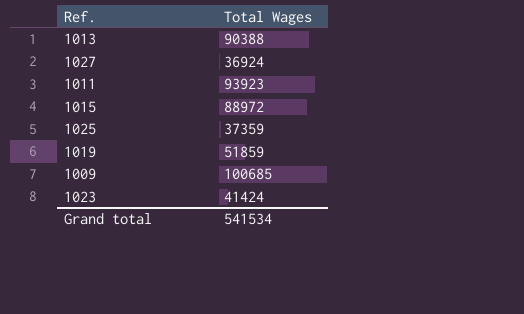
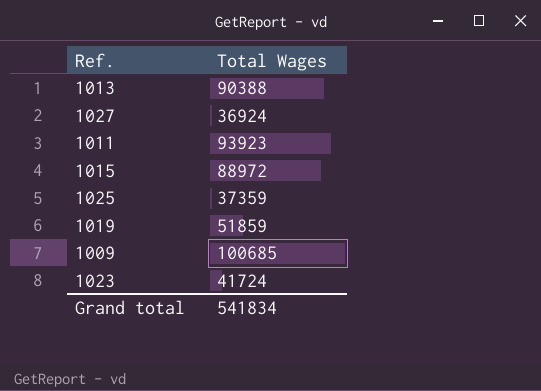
1023 | Total Wages: 41424 -> 41724
Grand total | Total Wages: 541534 -> 541834

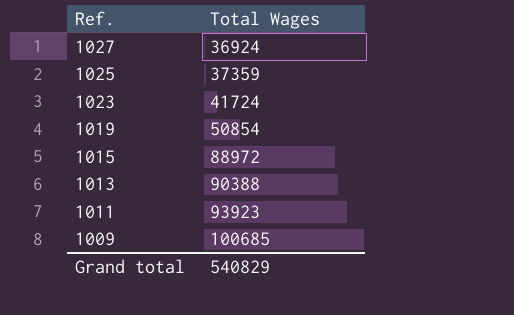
row order: none -> Ref. descending
1019 | Total Wages: 51859 -> 50854
Grand total | Total Wages: 541834 -> 540829

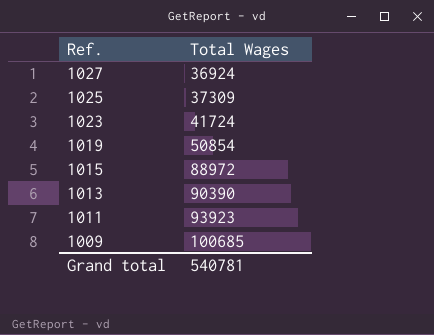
1025 | Total Wages: 37359 -> 37309
1013 | Total Wages: 90388 -> 90390
Grand total | Total Wages: 540829 -> 540781

